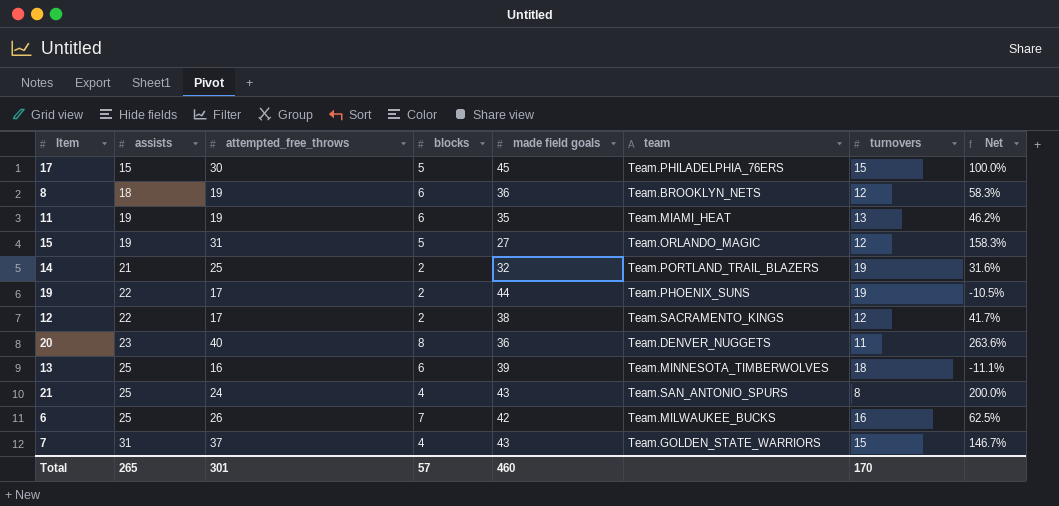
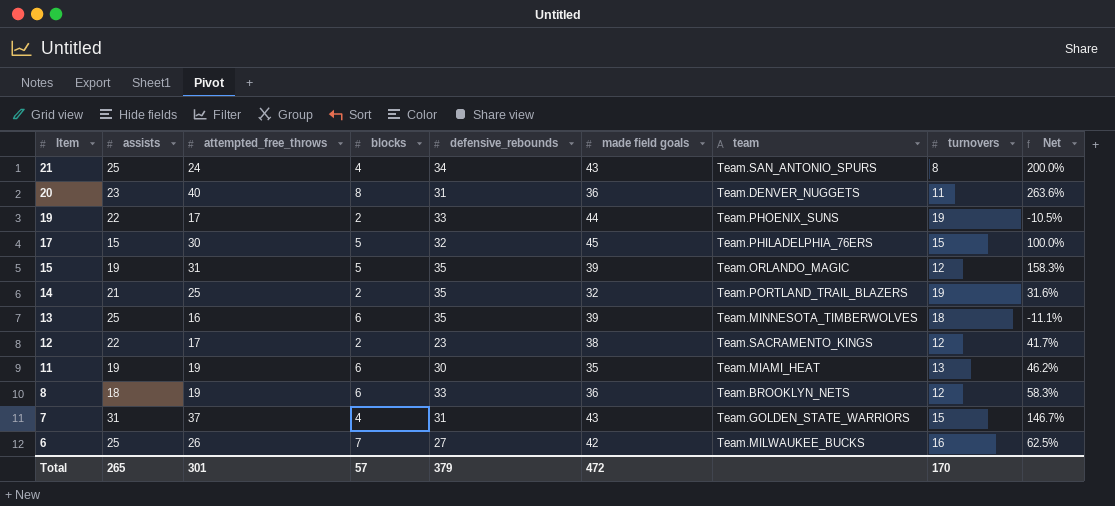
row order: assists ascending -> Item descending
column defensive_rebounds | position: none -> 5
15 | made field goals: 27 -> 39
Total | made field goals: 460 -> 472

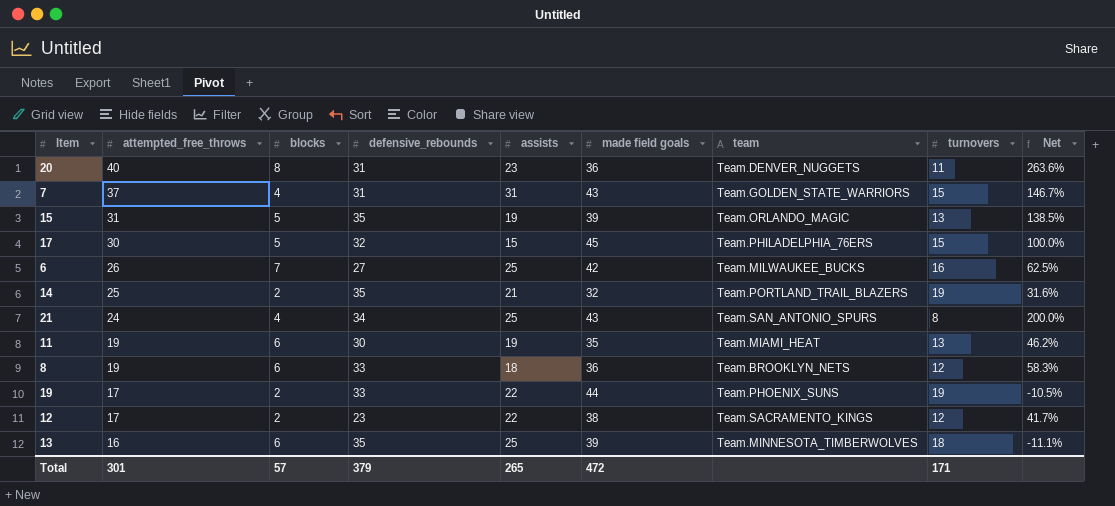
row order: Item descending -> attempted_free_throws descending
column assists | position: 2 -> 5
15 | turnovers: 12 -> 13
15 | Net: 158.3% -> 138.5%
Total | turnovers: 170 -> 171

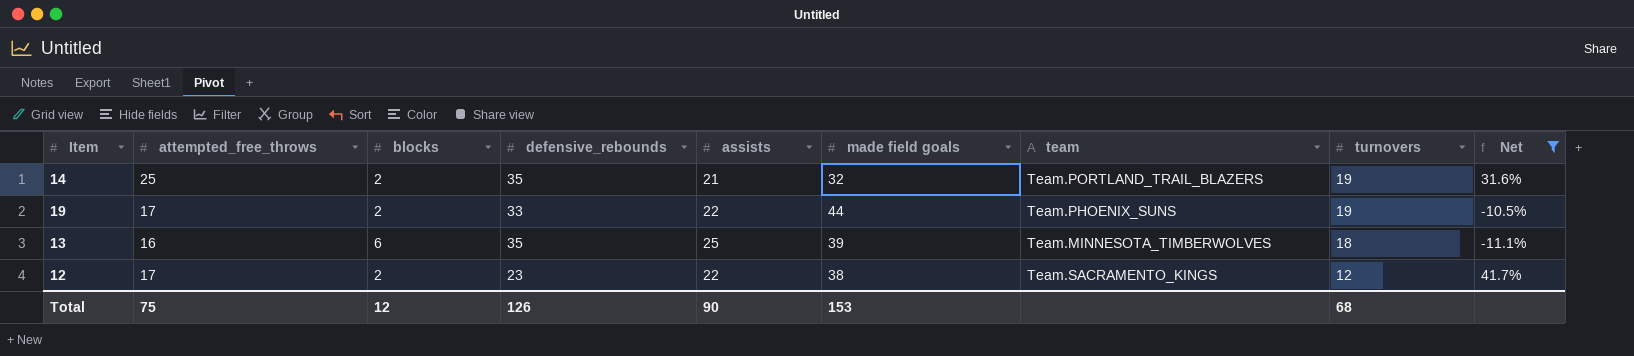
filter: none -> Net <= 41.7%
row order: attempted_free_throws descending -> turnovers descending
Total | attempted_free_throws: 301 -> 75
Total | blocks: 57 -> 12
Total | defensive_rebounds: 379 -> 126
Total | assists: 265 -> 90
Total | made field goals: 472 -> 153
Total | turnovers: 171 -> 68

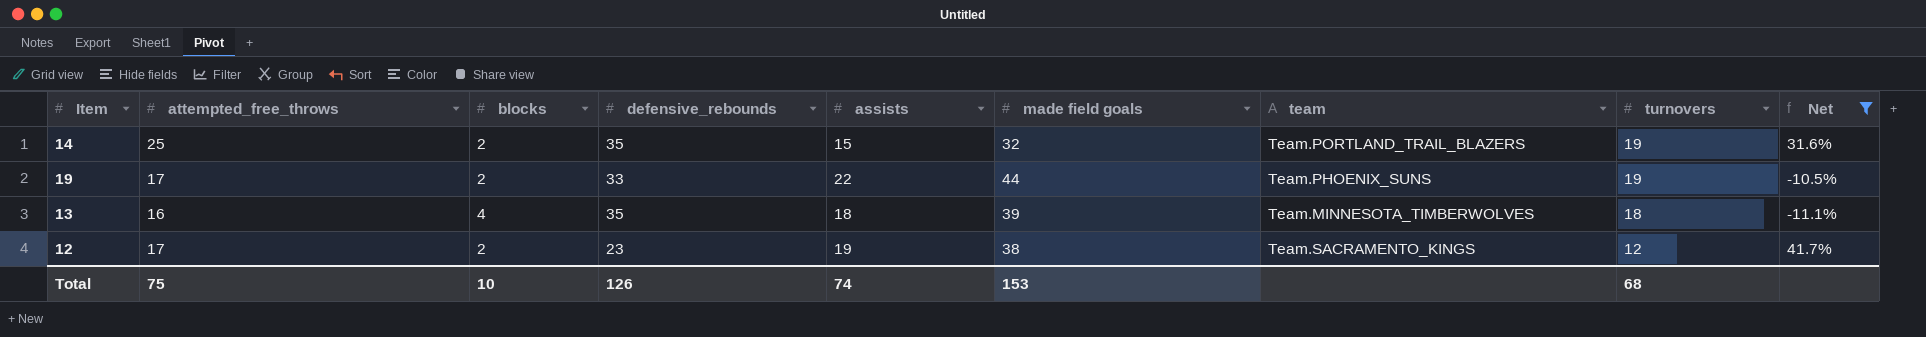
14 | assists: 21 -> 15
13 | blocks: 6 -> 4
13 | assists: 25 -> 18
12 | assists: 22 -> 19
Total | blocks: 12 -> 10
Total | assists: 90 -> 74

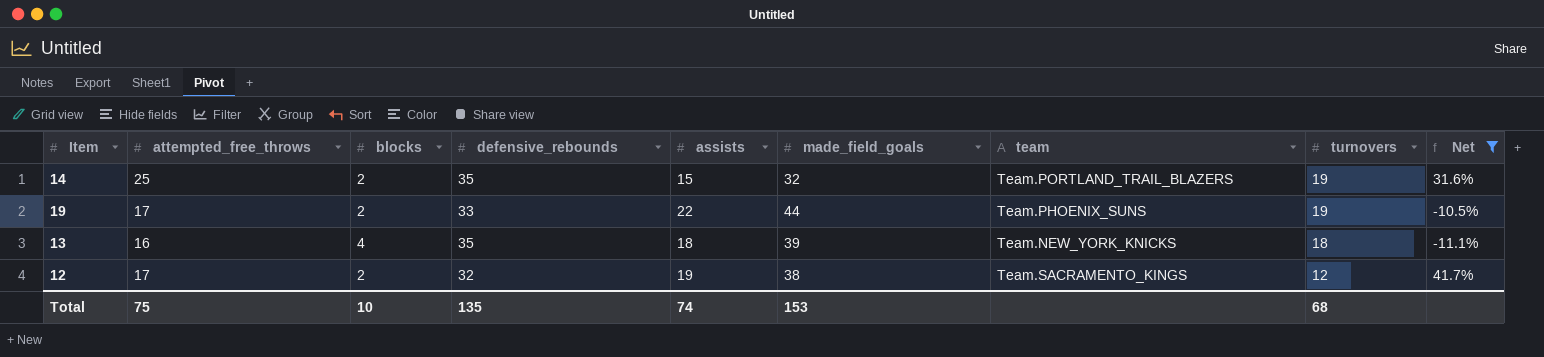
column name: made field goals -> made_field_goals
13 | team: Team.MINNESOTA_TIMBERWOLVES -> Team.NEW_YORK_KNICKS
12 | defensive_rebounds: 23 -> 32
Total | defensive_rebounds: 126 -> 135

